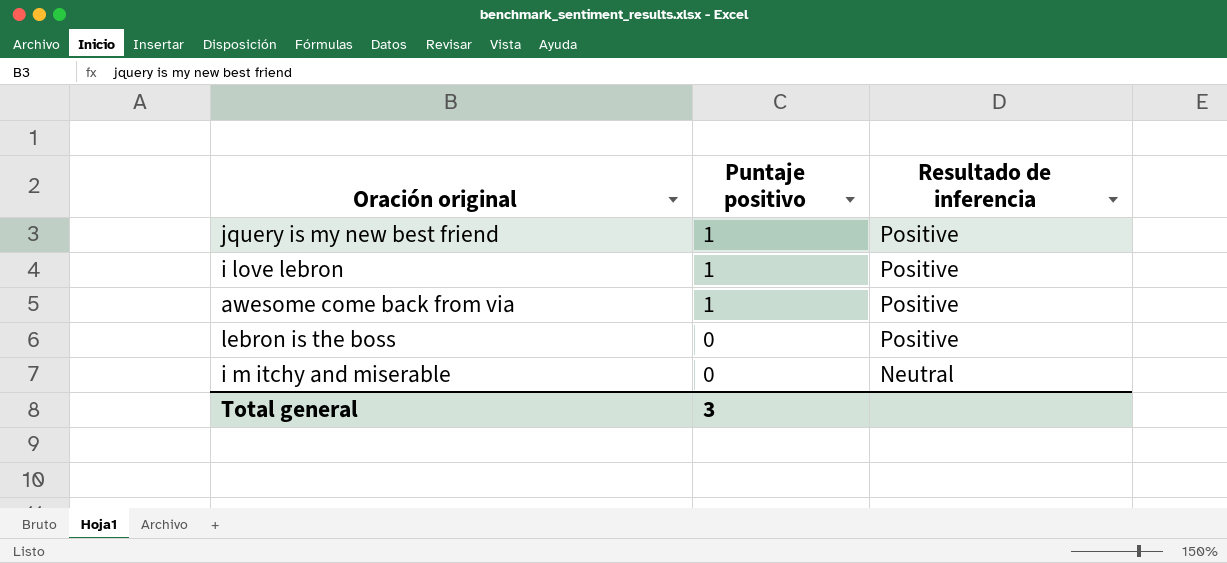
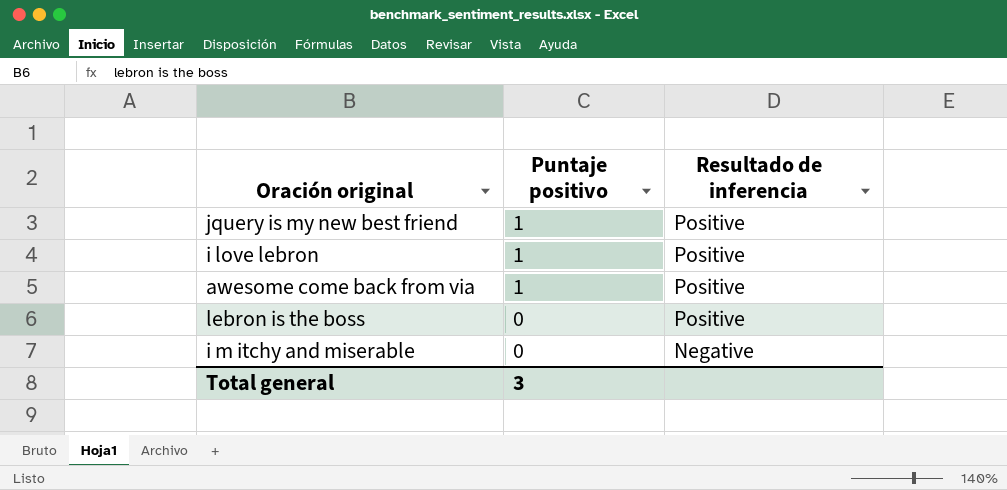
i m itchy and miserable | Resultado de inferencia: Neutral -> Negative

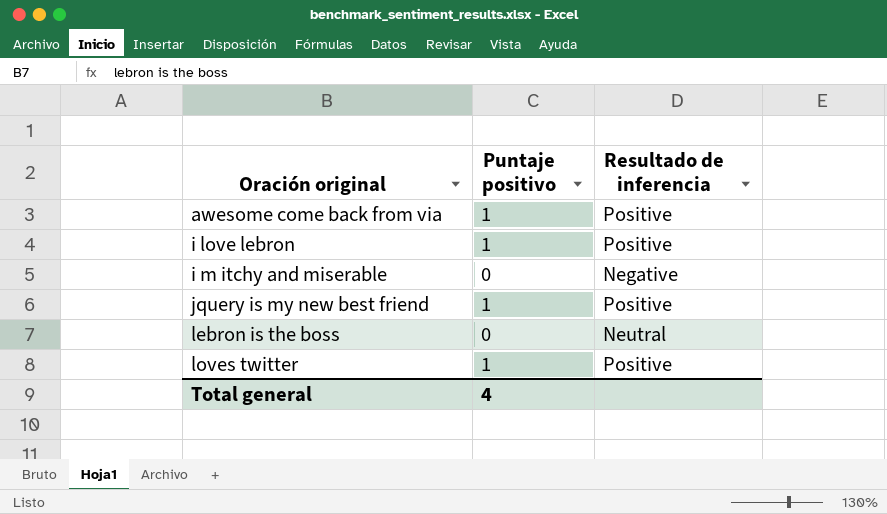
row order: Puntaje positivo descending -> Oración original ascending
lebron is the boss | Resultado de inferencia: Positive -> Neutral
row loves twitter: none -> 1 | Positive
Total general | Puntaje positivo: 3 -> 4

